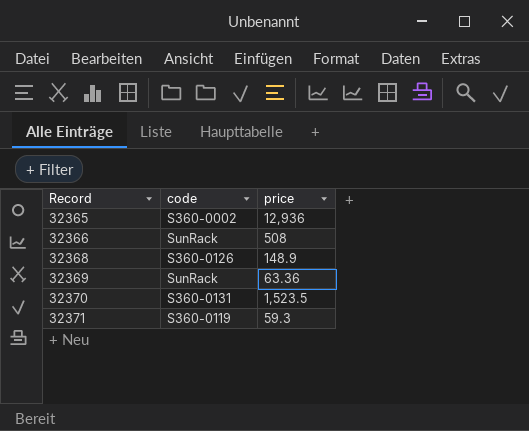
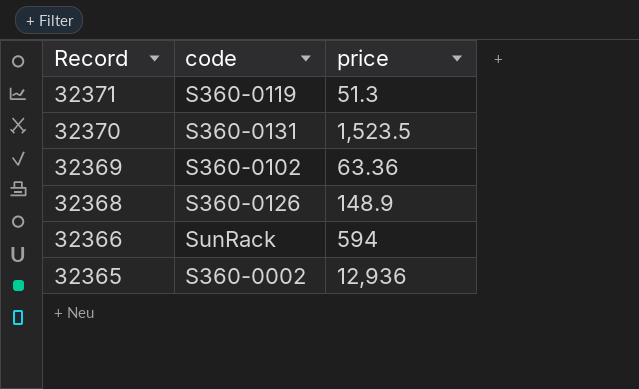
row order: Record ascending -> Record descending
32371 | price: 59.3 -> 51.3
32369 | code: SunRack -> S360-0102
32366 | price: 508 -> 594

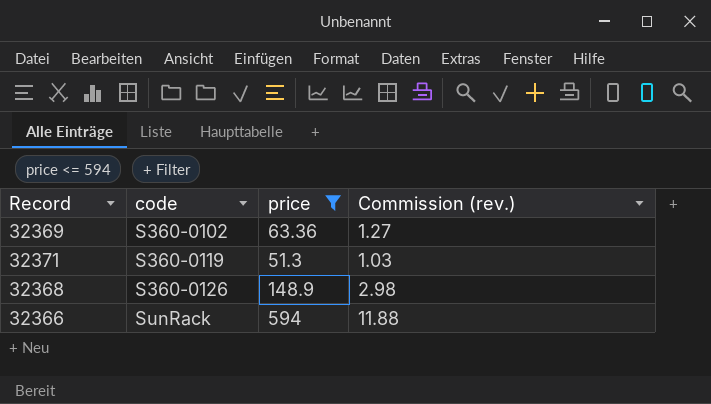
filter: none -> price <= 594
row order: Record descending -> code ascending
column Commission (rev.) | formula: none -> [price] * 0.02

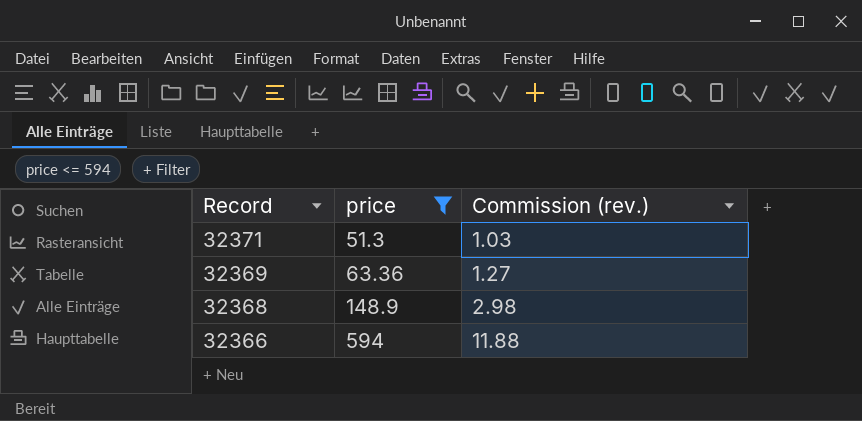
row order: code ascending -> Record descending
column code | position: 2 -> none

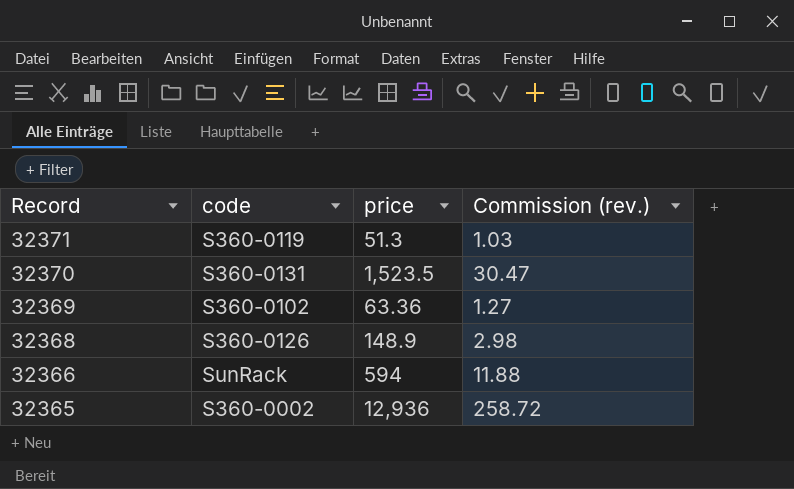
filter: price <= 594 -> none
column code | position: none -> 2

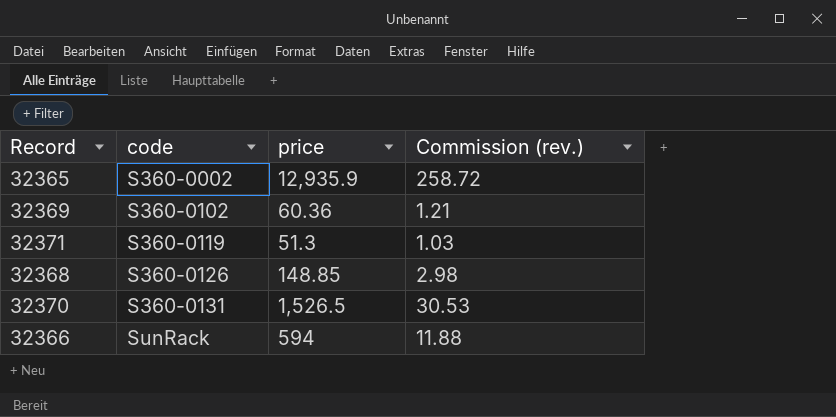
row order: Record descending -> code ascending
32365 | price: 12,936 -> 12,935.9
32369 | price: 63.36 -> 60.36
32369 | Commission (rev.): 1.27 -> 1.21
32368 | price: 148.9 -> 148.85
32370 | price: 1,523.5 -> 1,526.5
32370 | Commission (rev.): 30.47 -> 30.53

